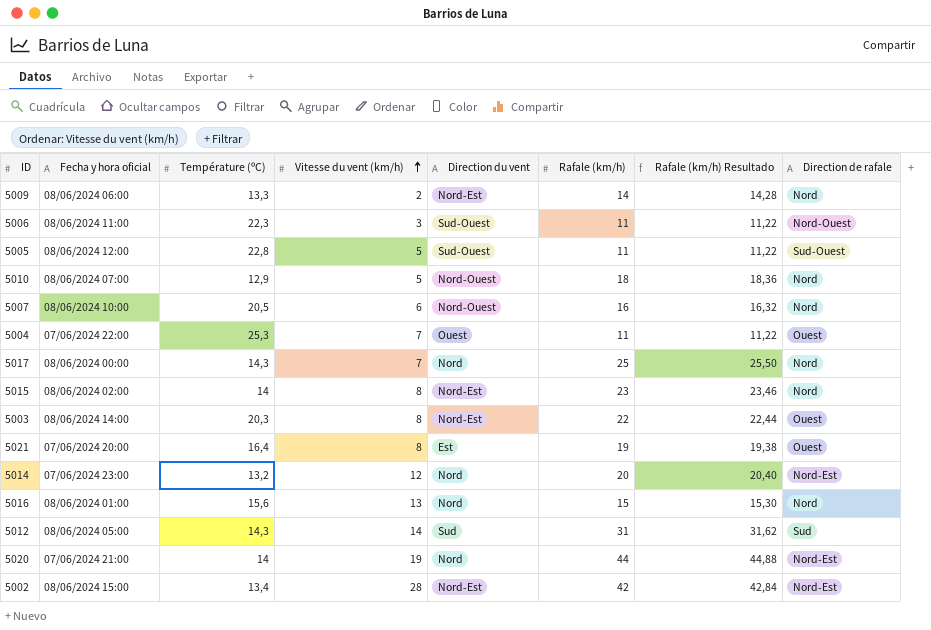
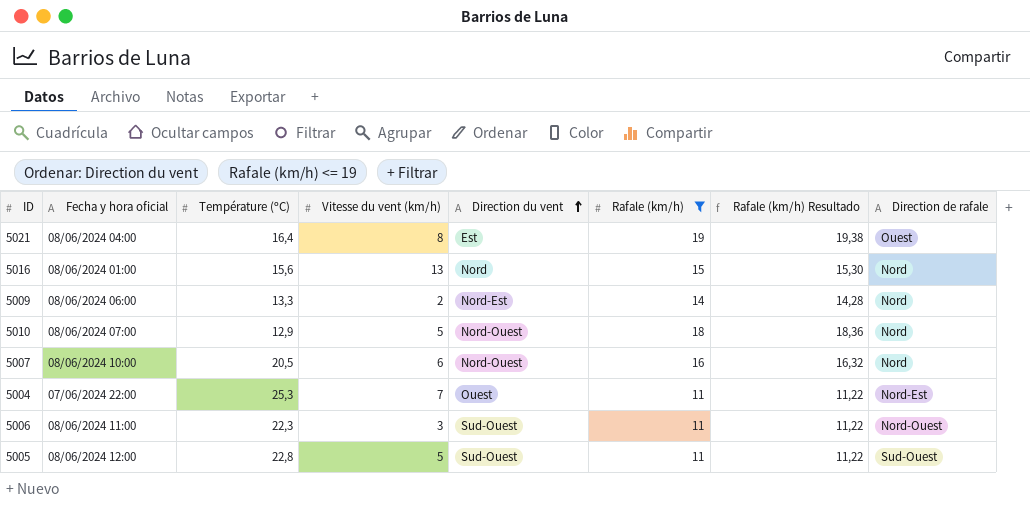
filter: none -> Rafale (km/h) <= 19
row order: Vitesse du vent (km/h) ascending -> Direction du vent ascending
5021 | Fecha y hora oficial: 07/06/2024 20:00 -> 08/06/2024 04:00
5004 | Direction de rafale: Ouest -> Nord-Est

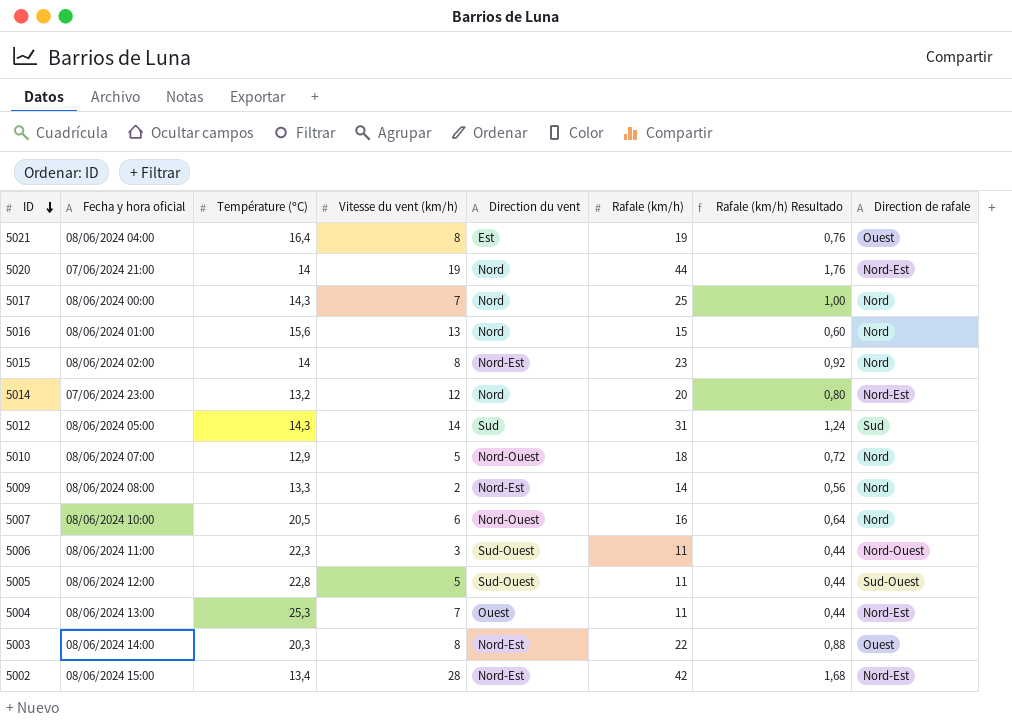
filter: Rafale (km/h) <= 19 -> none
row order: Direction du vent ascending -> ID descending
column Rafale (km/h) Resultado | formula: [Rafale (km/h)] * 1,02 -> [Rafale (km/h)] * 0,04
5009 | Fecha y hora oficial: 08/06/2024 06:00 -> 08/06/2024 08:00
5004 | Fecha y hora oficial: 07/06/2024 22:00 -> 08/06/2024 13:00

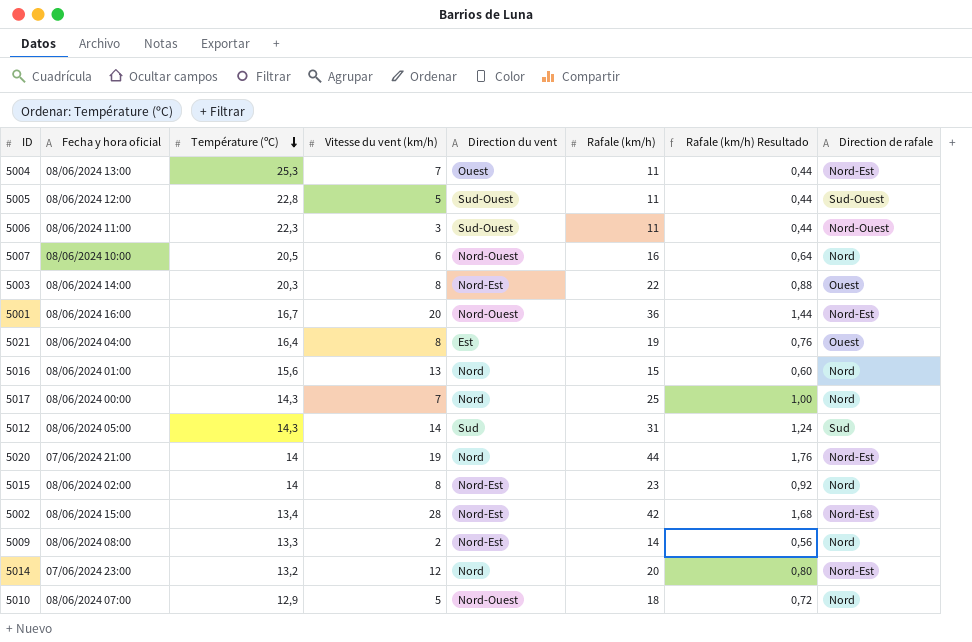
row order: ID descending -> Température (ºC) descending
row 5001: none -> 08/06/2024 16:00 | 16,7 | 20 | Nord-Ouest | 36 | 1,44 | Nord-Est

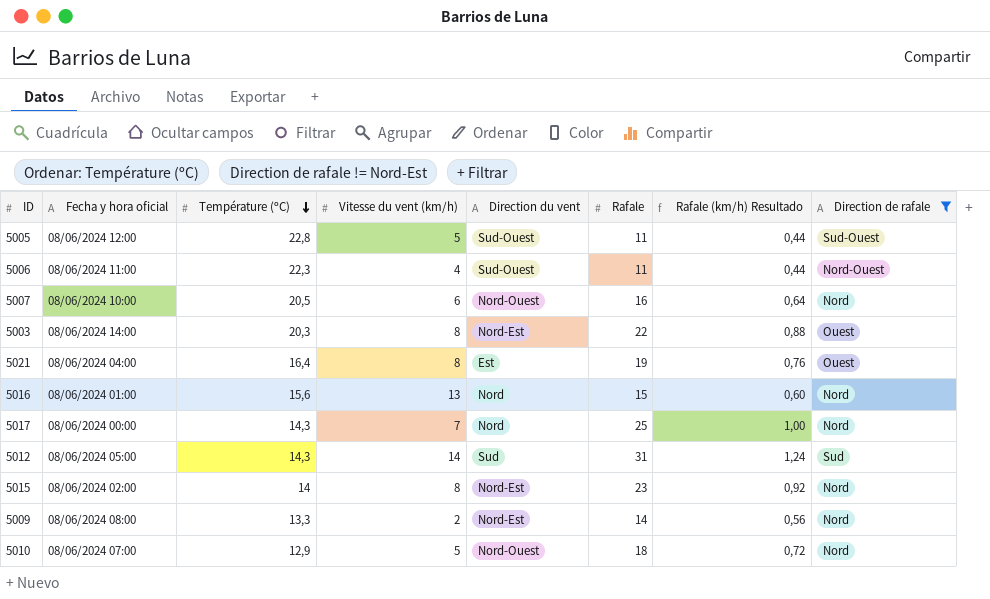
filter: none -> Direction de rafale != Nord-Est
column name: Rafale (km/h) -> Rafale
5006 | Vitesse du vent (km/h): 3 -> 4

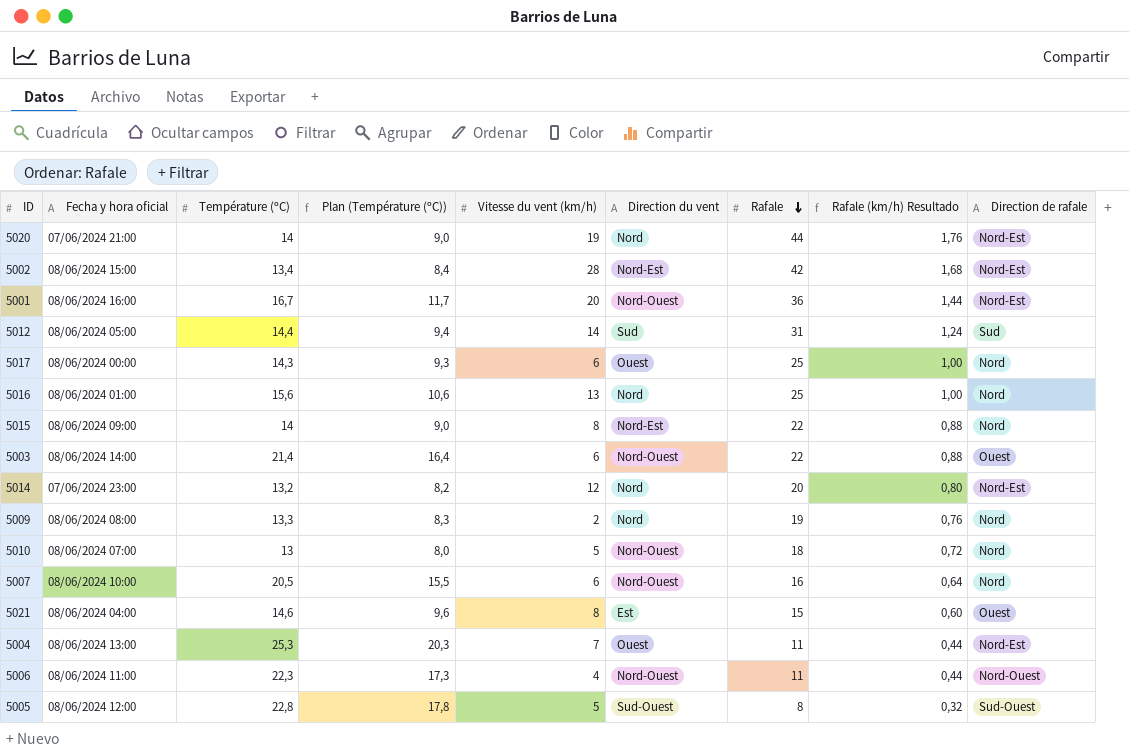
filter: Direction de rafale != Nord-Est -> none
row order: Température (ºC) descending -> Rafale descending
column Plan (Température (ºC)) | formula: none -> [Température (ºC)] - 5
5012 | Température (ºC): 14,3 -> 14,4
5017 | Vitesse du vent (km/h): 7 -> 6
5017 | Direction du vent: Nord -> Ouest
5016 | Rafale: 15 -> 25
5016 | Rafale (km/h) Resultado: 0,60 -> 1,00
5015 | Fecha y hora oficial: 08/06/2024 02:00 -> 08/06/2024 09:00
5015 | Rafale: 23 -> 22
5015 | Rafale (km/h) Resultado: 0,92 -> 0,88
5003 | Température (ºC): 20,3 -> 21,4
5003 | Vitesse du vent (km/h): 8 -> 6
5003 | Direction du vent: Nord-Est -> Nord-Ouest
5009 | Direction du vent: Nord-Est -> Nord
5009 | Rafale: 14 -> 19
5009 | Rafale (km/h) Resultado: 0,56 -> 0,76
5010 | Température (ºC): 12,9 -> 13
5021 | Température (ºC): 16,4 -> 14,6
5021 | Rafale: 19 -> 15
5021 | Rafale (km/h) Resultado: 0,76 -> 0,60
5006 | Direction du vent: Sud-Ouest -> Nord-Ouest
5005 | Rafale: 11 -> 8
5005 | Rafale (km/h) Resultado: 0,44 -> 0,32

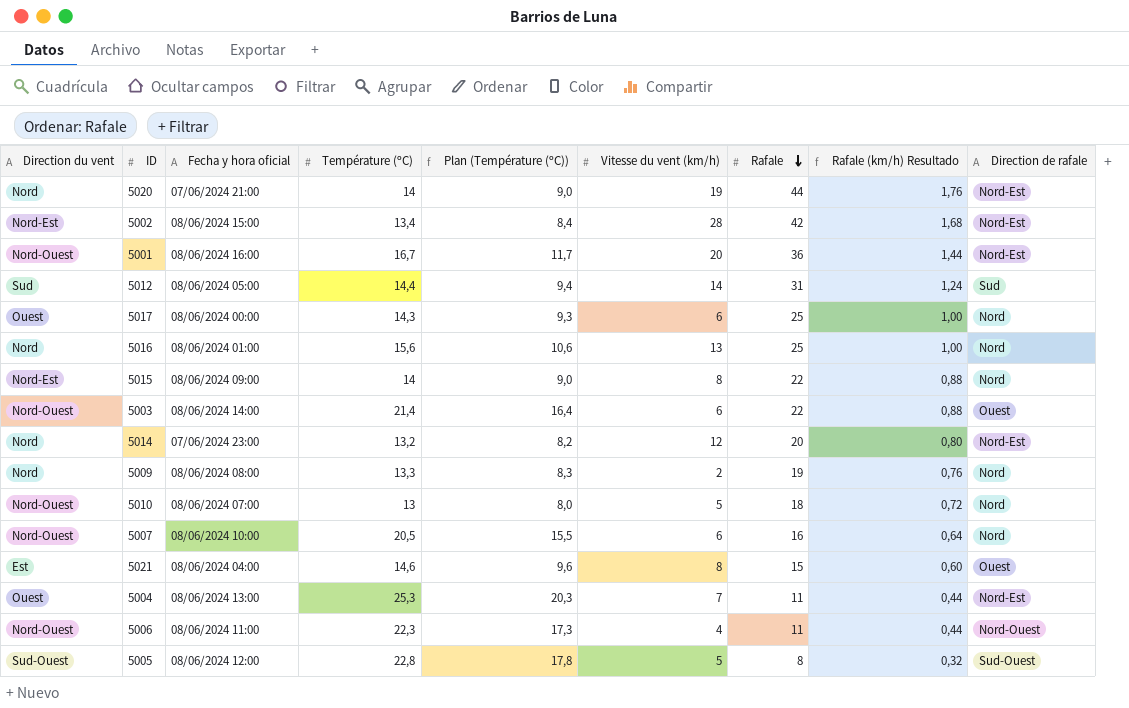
column Direction du vent | position: 6 -> 1

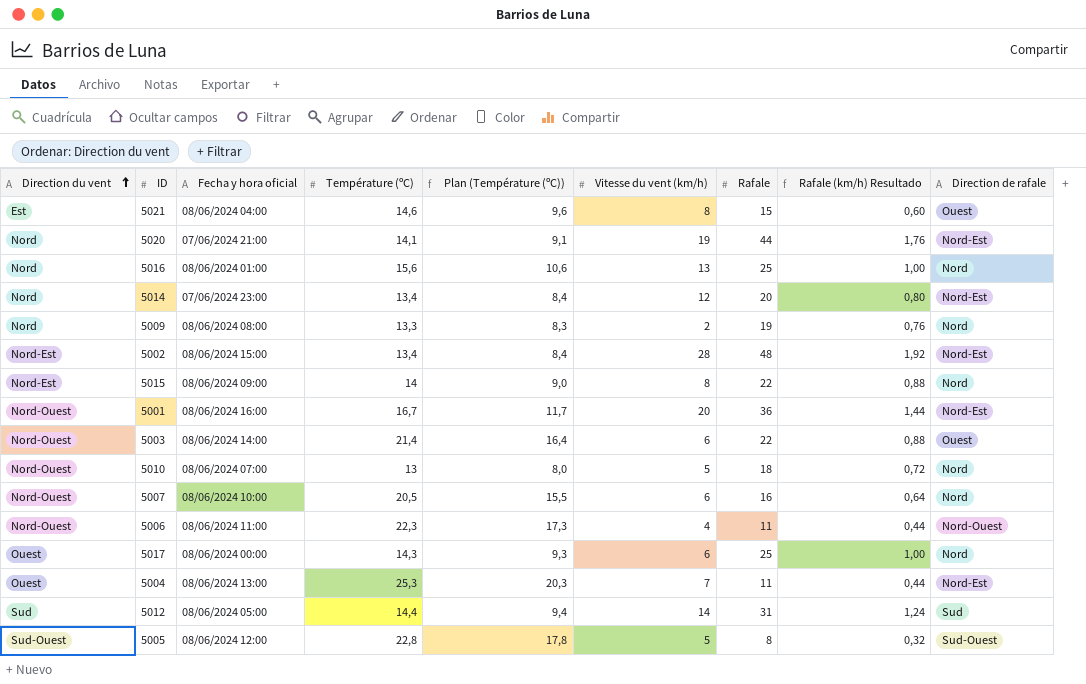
row order: Rafale descending -> Direction du vent ascending
5020 | Température (ºC): 14 -> 14,1
5020 | Plan (Température (ºC)): 9,0 -> 9,1
5014 | Température (ºC): 13,2 -> 13,4
5014 | Plan (Température (ºC)): 8,2 -> 8,4
5002 | Rafale: 42 -> 48
5002 | Rafale (km/h) Resultado: 1,68 -> 1,92

